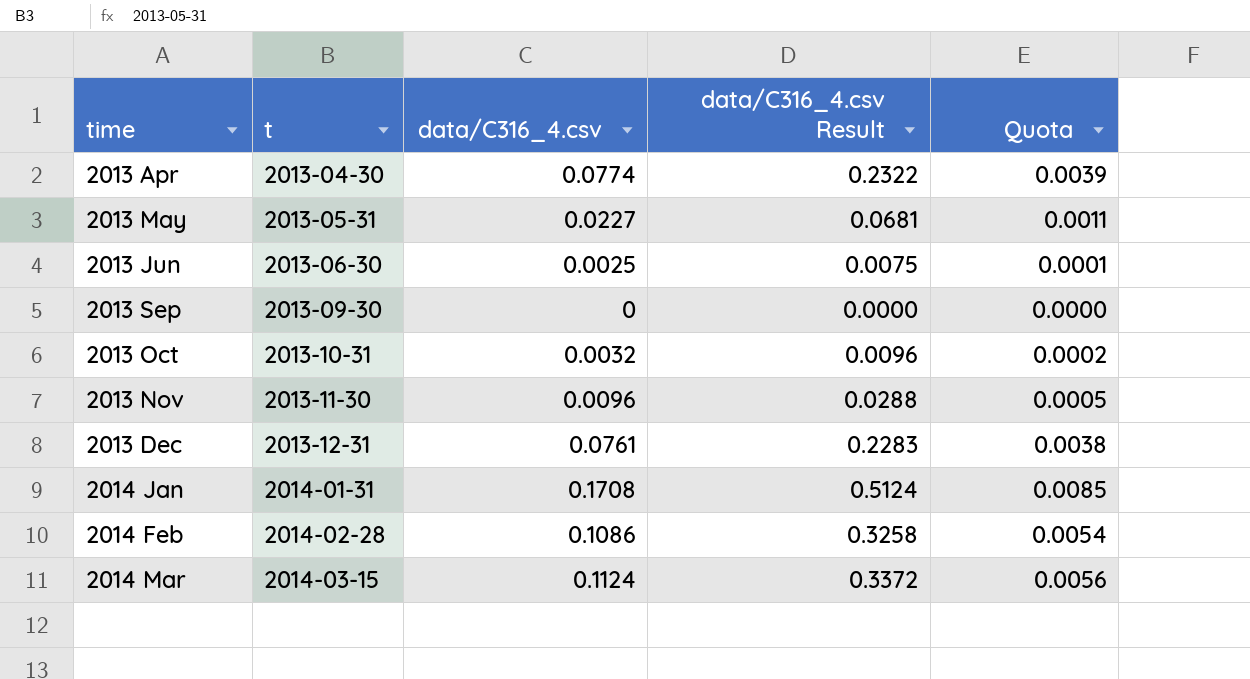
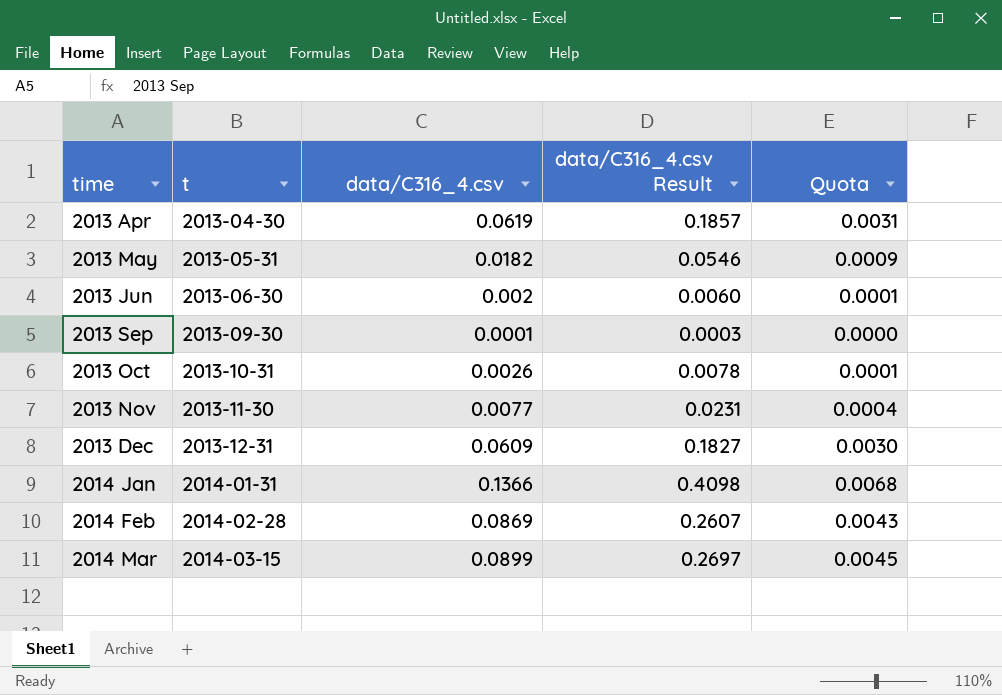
2013 Apr | data/C316_4.csv: 0.0774 -> 0.0619
2013 Apr | data/C316_4.csv Result: 0.2322 -> 0.1857
2013 Apr | Quota: 0.0039 -> 0.0031
2013 May | data/C316_4.csv: 0.0227 -> 0.0182
2013 May | data/C316_4.csv Result: 0.0681 -> 0.0546
2013 May | Quota: 0.0011 -> 0.0009
2013 Jun | data/C316_4.csv: 0.0025 -> 0.002
2013 Jun | data/C316_4.csv Result: 0.0075 -> 0.0060
2013 Sep | data/C316_4.csv: 0 -> 0.0001
2013 Sep | data/C316_4.csv Result: 0.0000 -> 0.0003
2013 Oct | data/C316_4.csv: 0.0032 -> 0.0026
2013 Oct | data/C316_4.csv Result: 0.0096 -> 0.0078
2013 Oct | Quota: 0.0002 -> 0.0001
2013 Nov | data/C316_4.csv: 0.0096 -> 0.0077
2013 Nov | data/C316_4.csv Result: 0.0288 -> 0.0231
2013 Nov | Quota: 0.0005 -> 0.0004
2013 Dec | data/C316_4.csv: 0.0761 -> 0.0609
2013 Dec | data/C316_4.csv Result: 0.2283 -> 0.1827
2013 Dec | Quota: 0.0038 -> 0.0030
2014 Jan | data/C316_4.csv: 0.1708 -> 0.1366
2014 Jan | data/C316_4.csv Result: 0.5124 -> 0.4098
2014 Jan | Quota: 0.0085 -> 0.0068
2014 Feb | data/C316_4.csv: 0.1086 -> 0.0869
2014 Feb | data/C316_4.csv Result: 0.3258 -> 0.2607
2014 Feb | Quota: 0.0054 -> 0.0043
2014 Mar | data/C316_4.csv: 0.1124 -> 0.0899
2014 Mar | data/C316_4.csv Result: 0.3372 -> 0.2697
2014 Mar | Quota: 0.0056 -> 0.0045

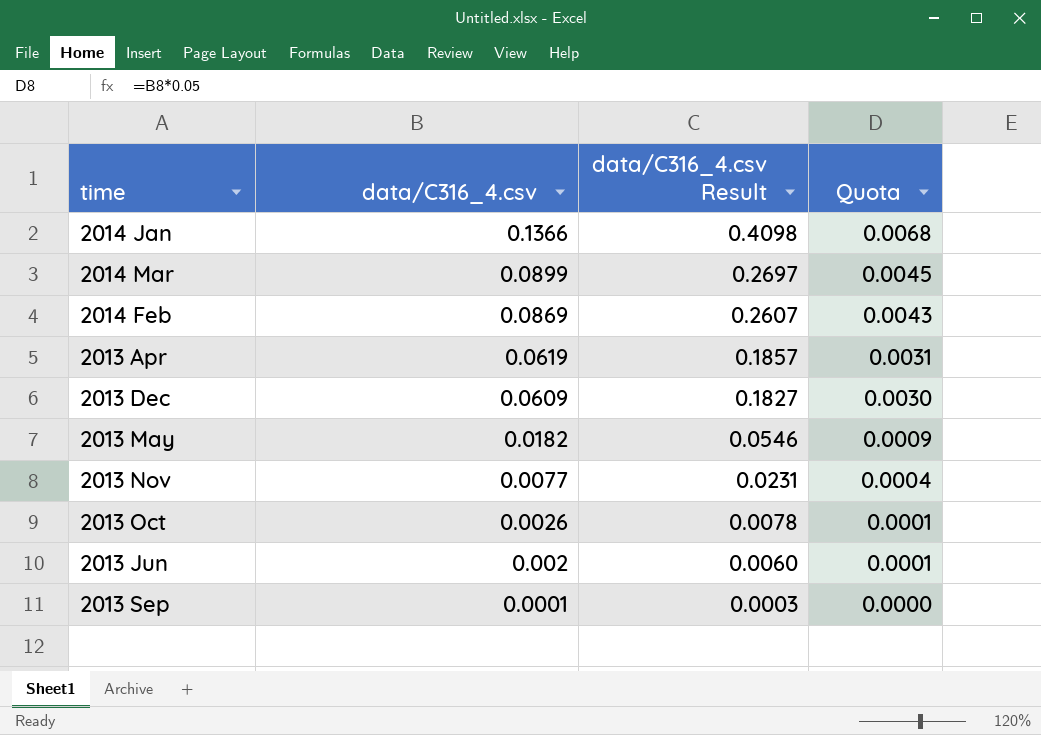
row order: time ascending -> data/C316_4.csv descending
column t | position: 2 -> none

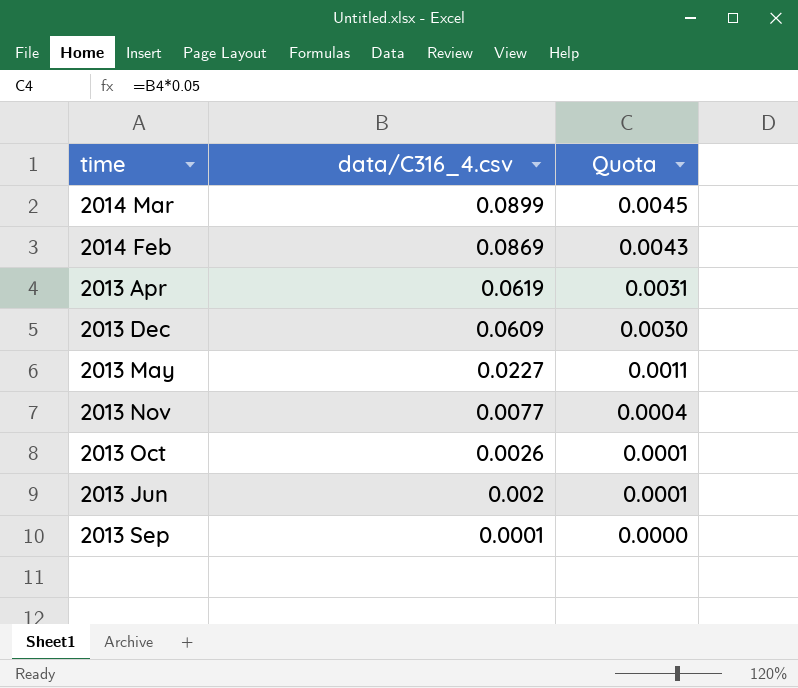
column data/C316_4.csv Result | formula: [data/C316_4.csv] * 3 -> none
row 2014 Jan: 0.1366 | 0.4098 | 0.0068 -> none
2013 May | data/C316_4.csv: 0.0182 -> 0.0227
2013 May | Quota: 0.0009 -> 0.0011

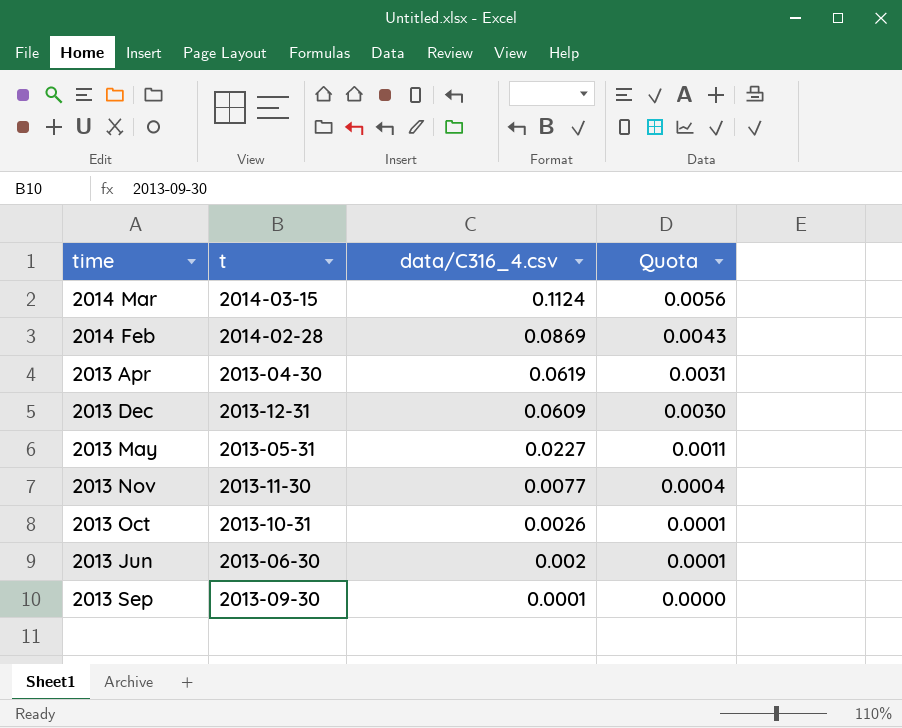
column t | position: none -> 2
2014 Mar | data/C316_4.csv: 0.0899 -> 0.1124
2014 Mar | Quota: 0.0045 -> 0.0056

